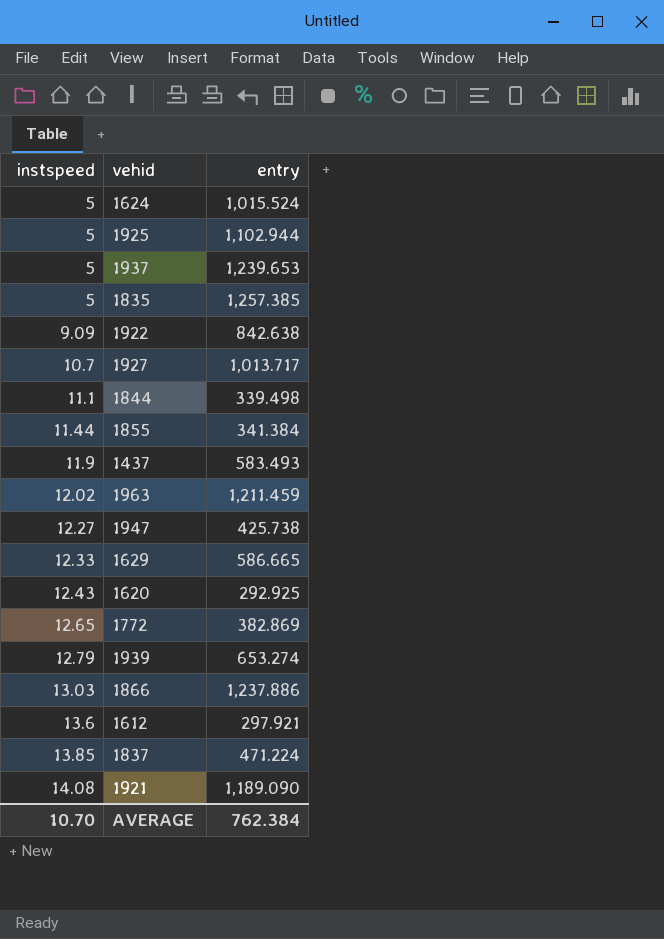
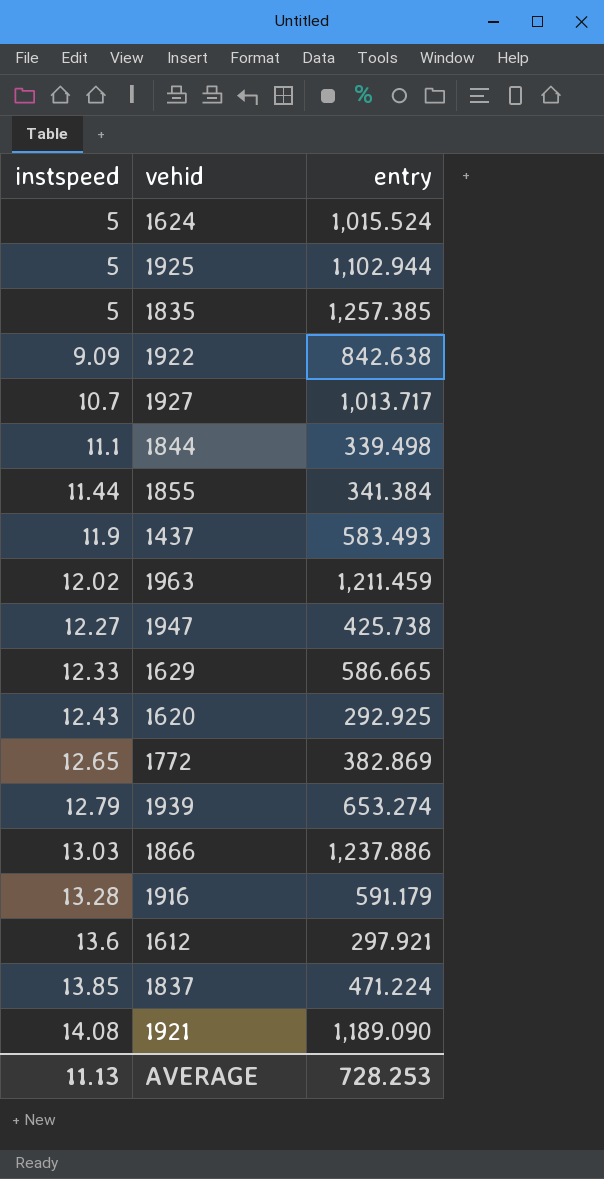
row 1937: 5 | 1,239.653 -> none
row 1916: none -> 13.28 | 591.179
AVERAGE | instspeed: 10.70 -> 11.13
AVERAGE | entry: 762.384 -> 728.253

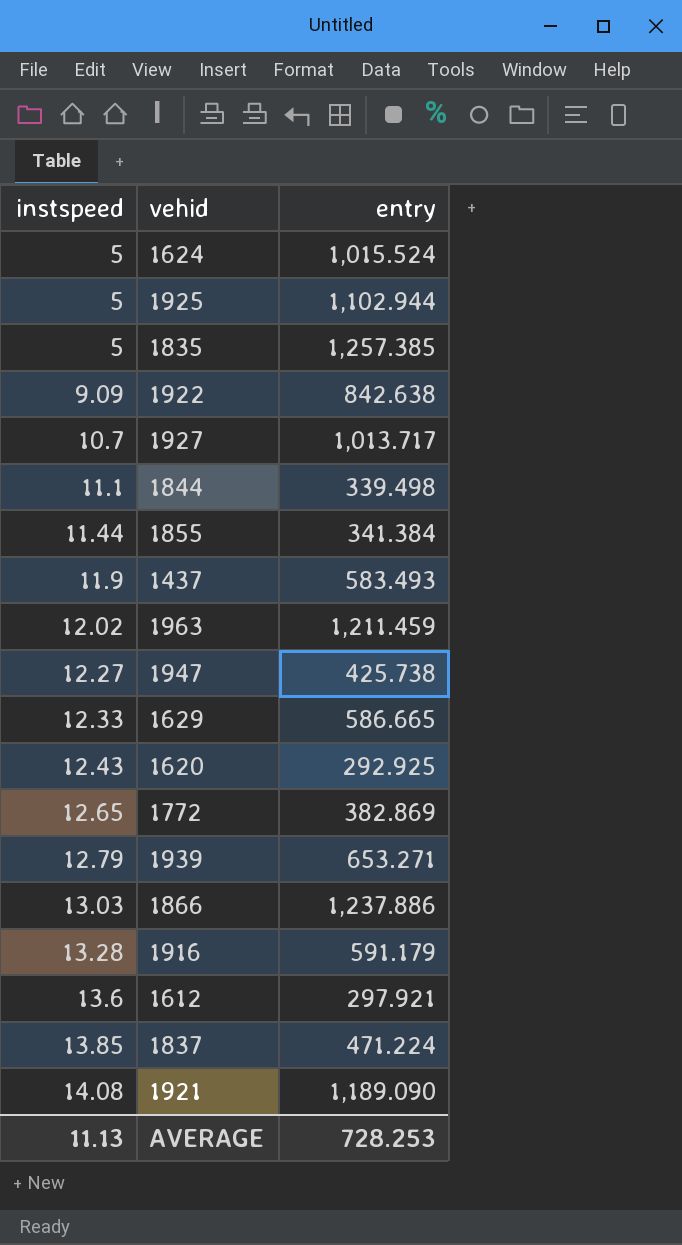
1939 | entry: 653.274 -> 653.271

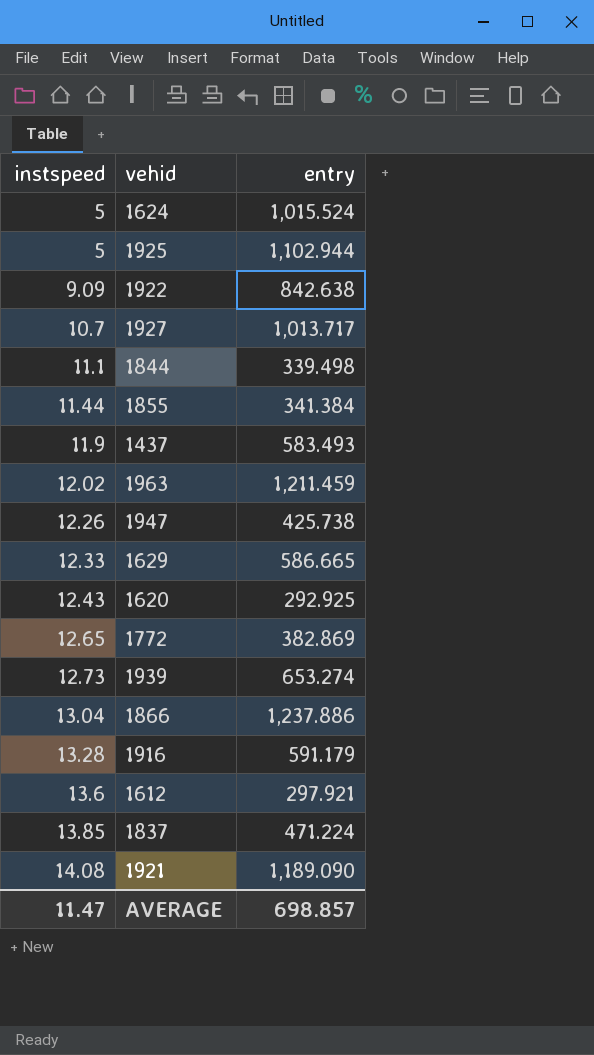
row 1835: 5 | 1,257.385 -> none
1947 | instspeed: 12.27 -> 12.26
1939 | instspeed: 12.79 -> 12.73
1939 | entry: 653.271 -> 653.274
1866 | instspeed: 13.03 -> 13.04
AVERAGE | instspeed: 11.13 -> 11.47
AVERAGE | entry: 728.253 -> 698.857

